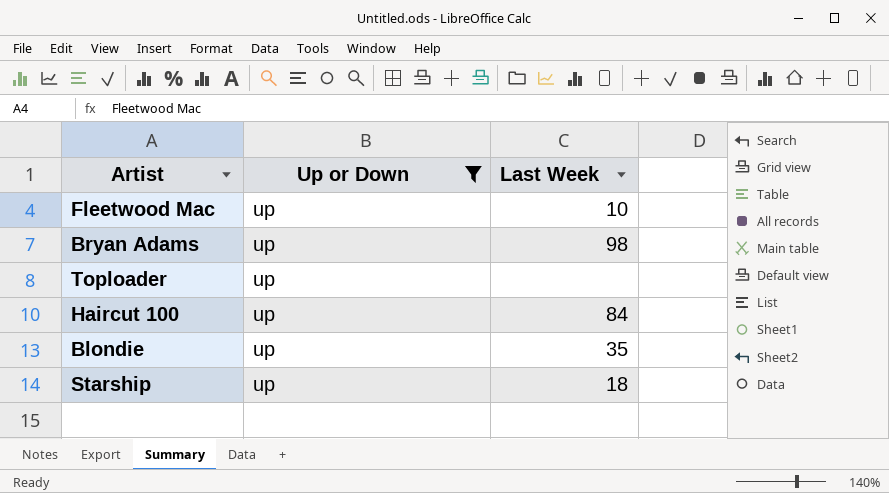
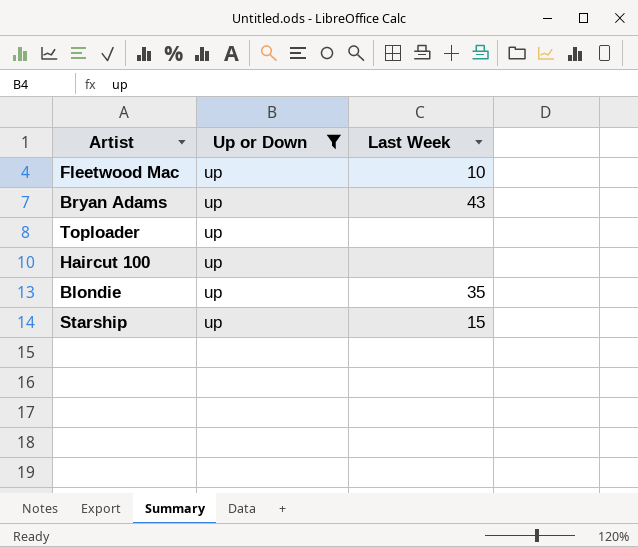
Bryan Adams | Last Week: 98 -> 43
Haircut 100 | Last Week: 84 -> none
Starship | Last Week: 18 -> 15

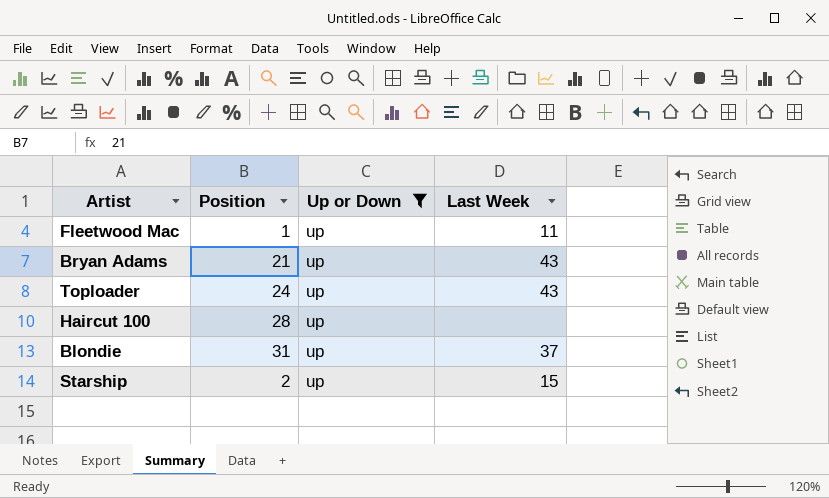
column Position | position: none -> 2
Fleetwood Mac | Last Week: 10 -> 11
Toploader | Last Week: none -> 43
Blondie | Last Week: 35 -> 37

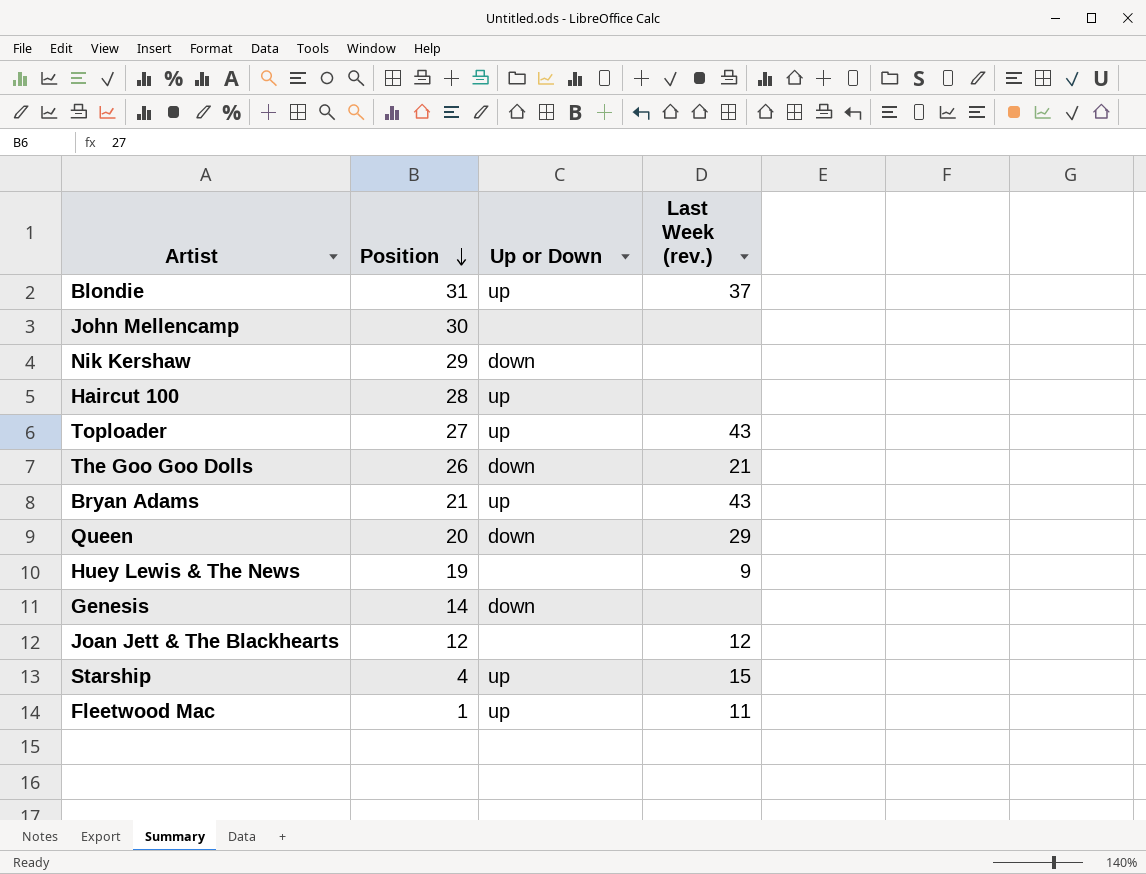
filter: Up or Down = up -> none
row order: none -> Position descending
column name: Last Week -> Last Week (rev.)
Toploader | Position: 24 -> 27
Starship | Position: 2 -> 4

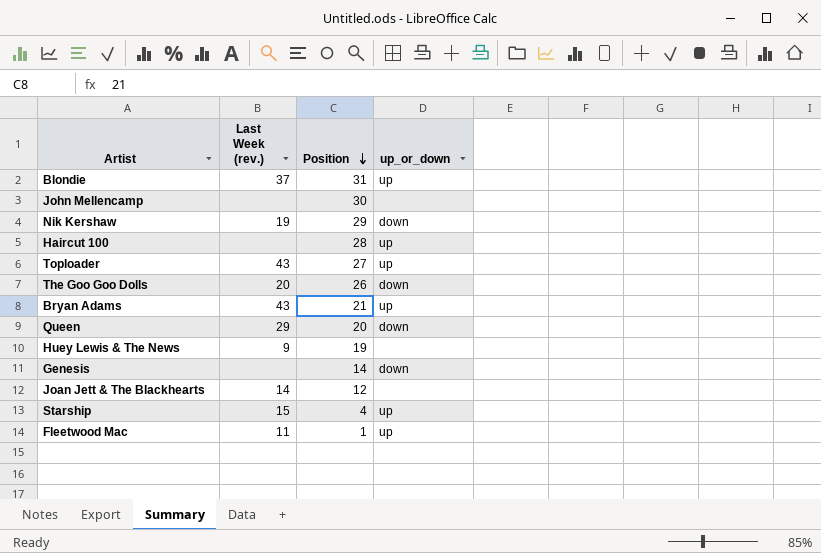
column Last Week (rev.) | position: 4 -> 2
column name: Up or Down -> up_or_down
Nik Kershaw | Last Week (rev.): none -> 19
The Goo Goo Dolls | Last Week (rev.): 21 -> 20
Joan Jett & The Blackhearts | Last Week (rev.): 12 -> 14

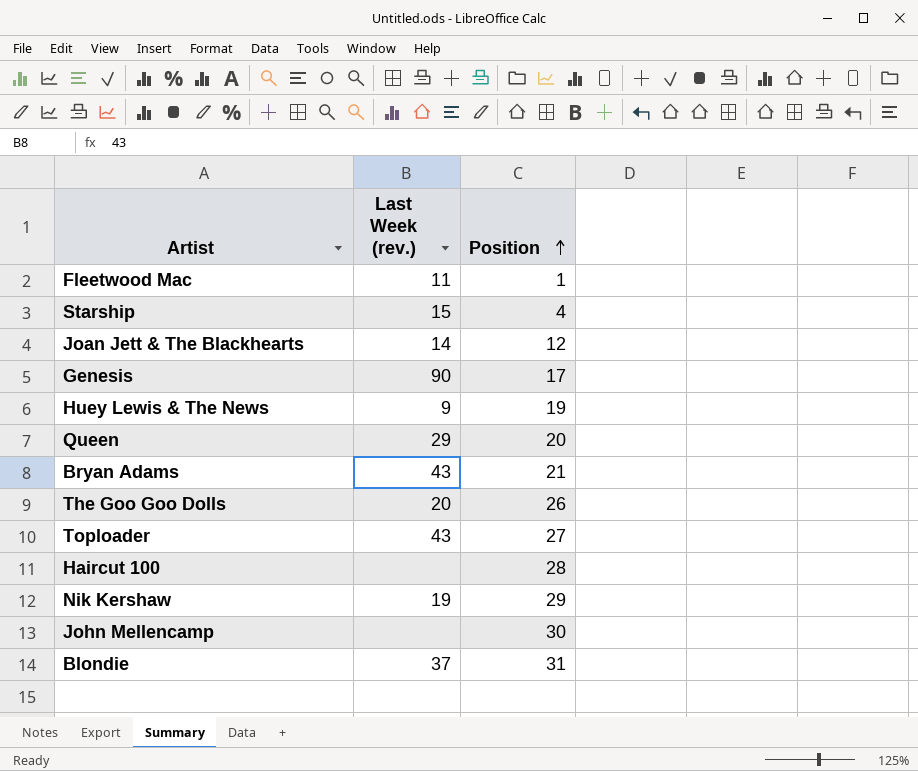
row order: Position descending -> Position ascending
column up_or_down | position: 4 -> none
Genesis | Last Week (rev.): none -> 90
Genesis | Position: 14 -> 17

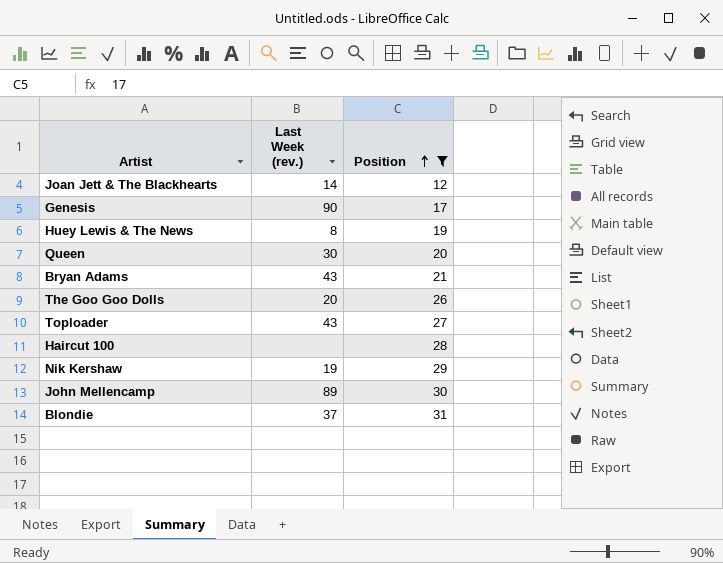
filter: none -> Position >= 12
Huey Lewis & The News | Last Week (rev.): 9 -> 8
Queen | Last Week (rev.): 29 -> 30
John Mellencamp | Last Week (rev.): none -> 89

